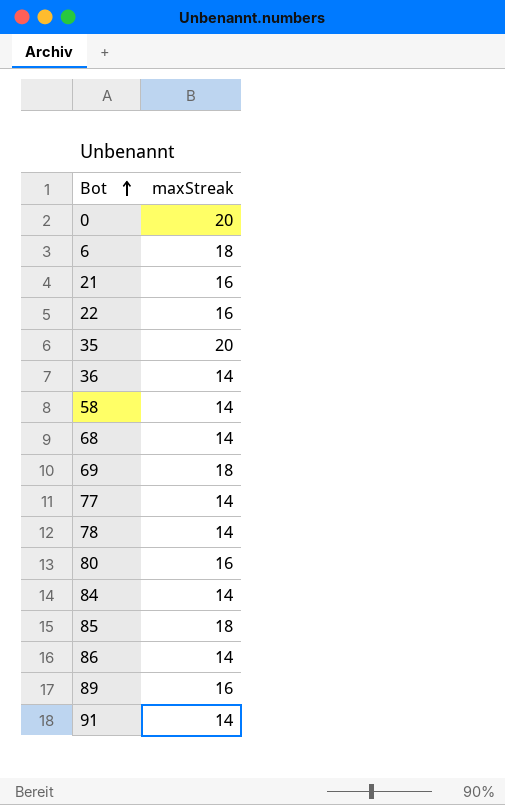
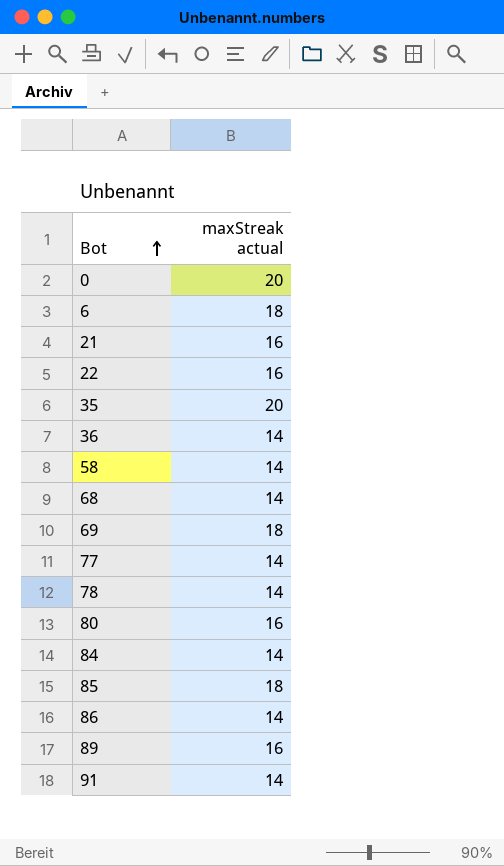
column name: maxStreak -> maxStreak actual

